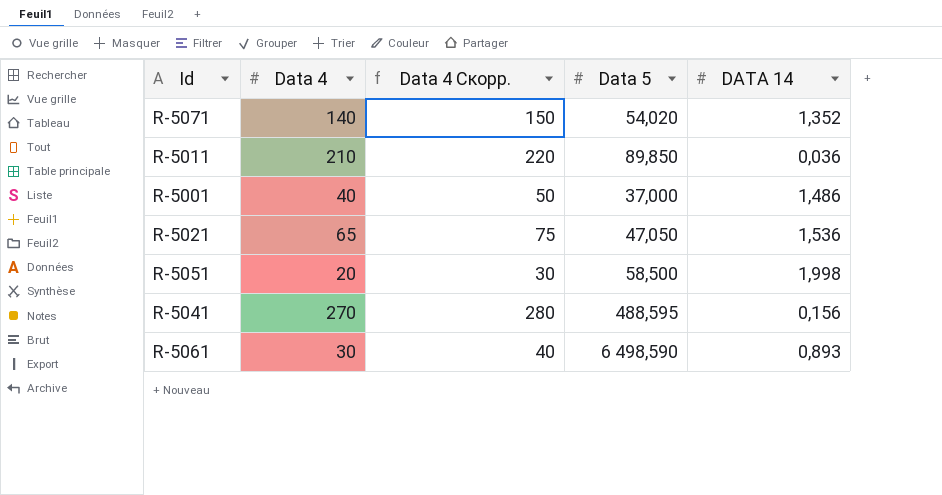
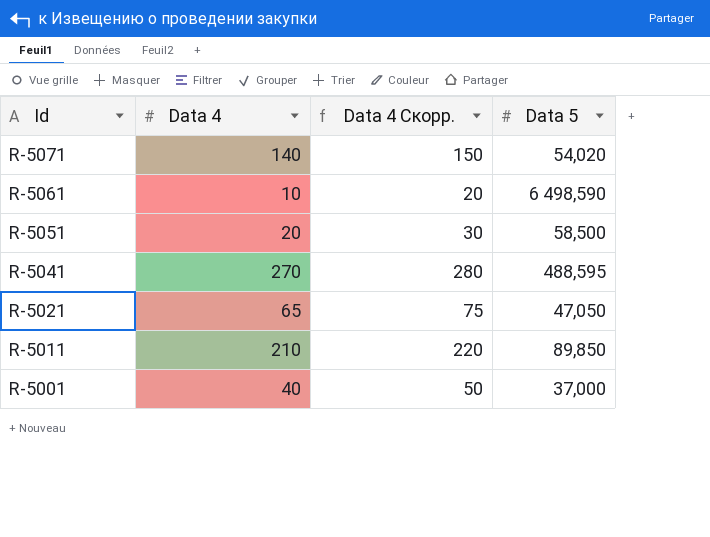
row order: none -> Id descending
column DATA 14 | position: 5 -> none
R-5061 | Data 4: 30 -> 10
R-5061 | Data 4 Скорр.: 40 -> 20

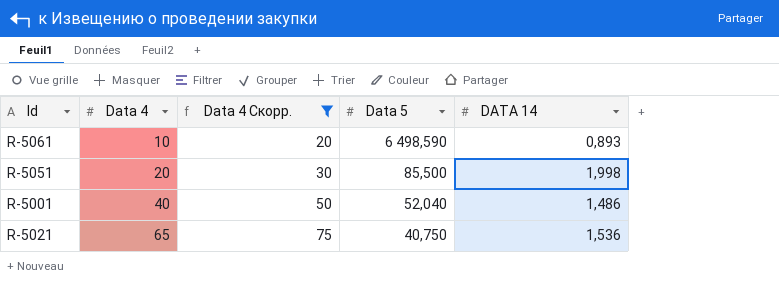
filter: none -> Data 4 Скорр. <= 75
row order: Id descending -> Data 4 ascending
column DATA 14 | position: none -> 5
R-5051 | Data 5: 58,500 -> 85,500
R-5001 | Data 5: 37,000 -> 52,040
R-5021 | Data 5: 47,050 -> 40,750

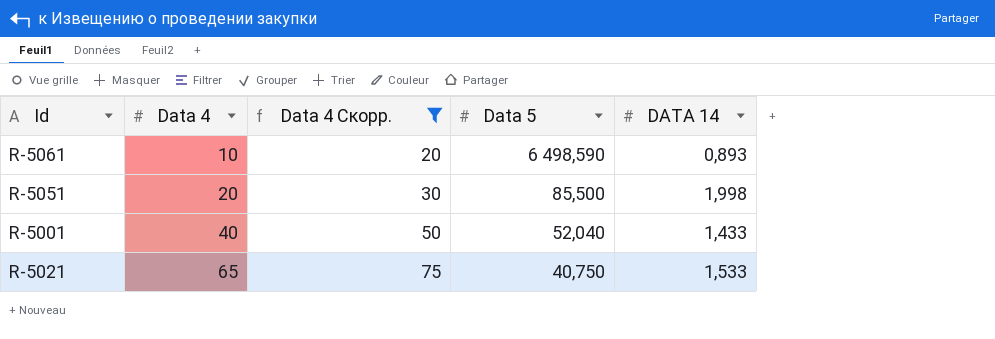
R-5001 | DATA 14: 1,486 -> 1,433
R-5021 | DATA 14: 1,536 -> 1,533

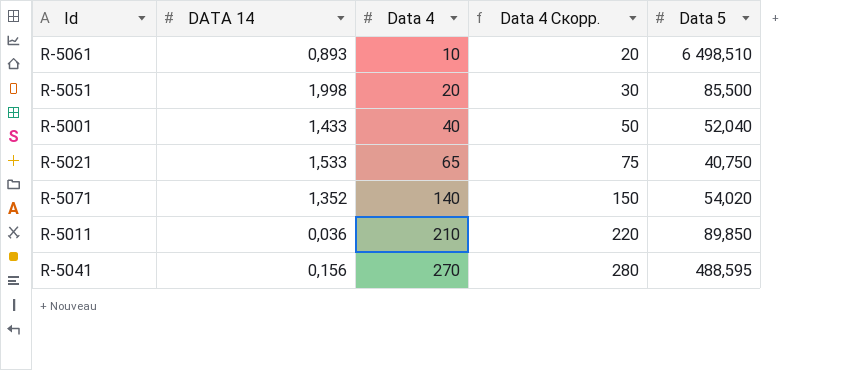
filter: Data 4 Скорр. <= 75 -> none
column DATA 14 | position: 5 -> 2
R-5061 | Data 5: 6 498,590 -> 6 498,510

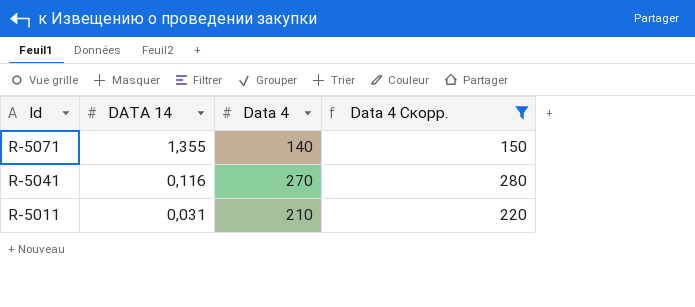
filter: none -> Data 4 Скорр. >= 150
row order: Data 4 ascending -> Id descending
column Data 5 | position: 5 -> none
R-5071 | DATA 14: 1,352 -> 1,355
R-5041 | DATA 14: 0,156 -> 0,116
R-5011 | DATA 14: 0,036 -> 0,031

